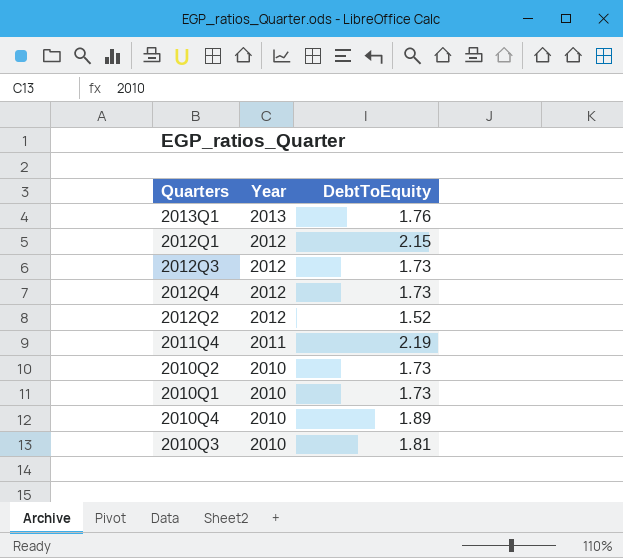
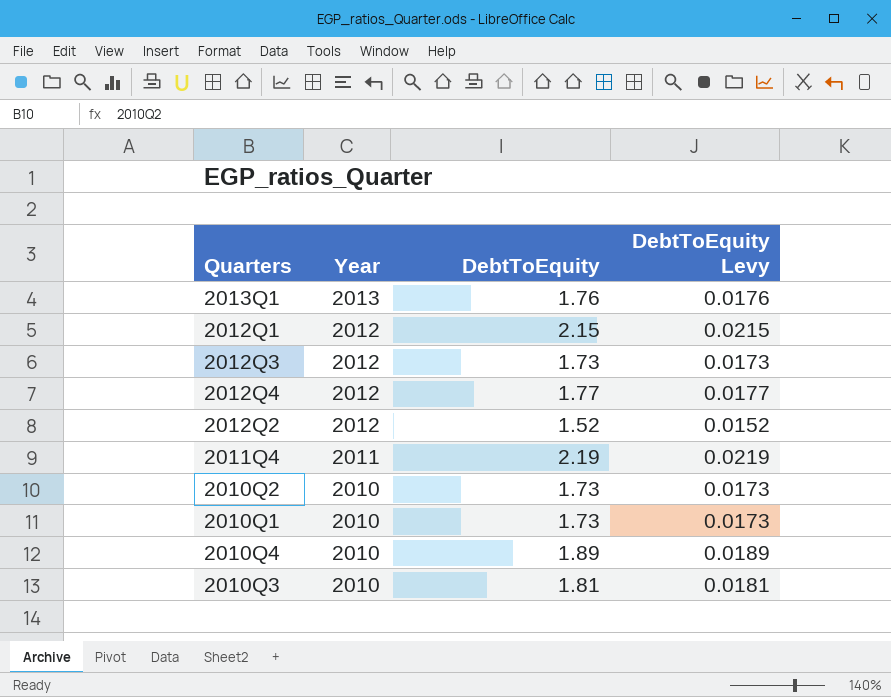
column DebtToEquity Levy | formula: none -> [DebtToEquity] * 0.01
2012Q4 | DebtToEquity: 1.73 -> 1.77

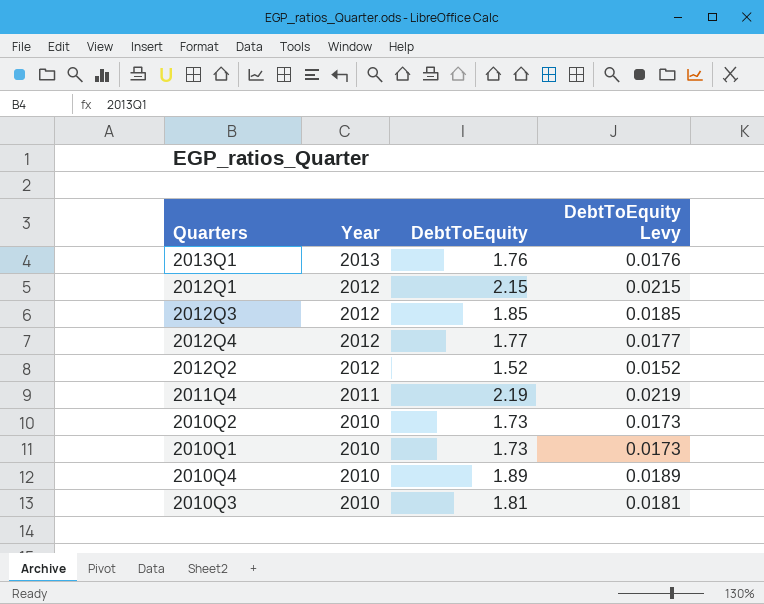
2012Q3 | DebtToEquity: 1.73 -> 1.85
2012Q3 | DebtToEquity Levy: 0.0173 -> 0.0185

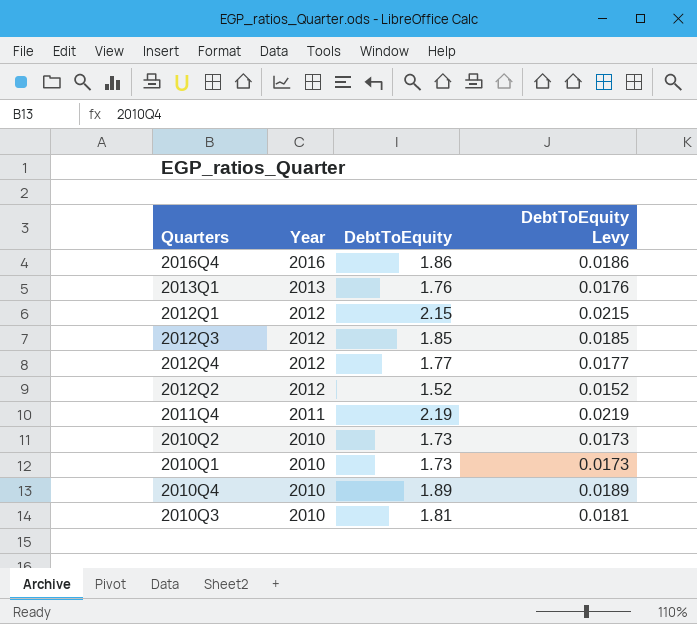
row 2016Q4: none -> 2016 | 1.86 | 0.0186

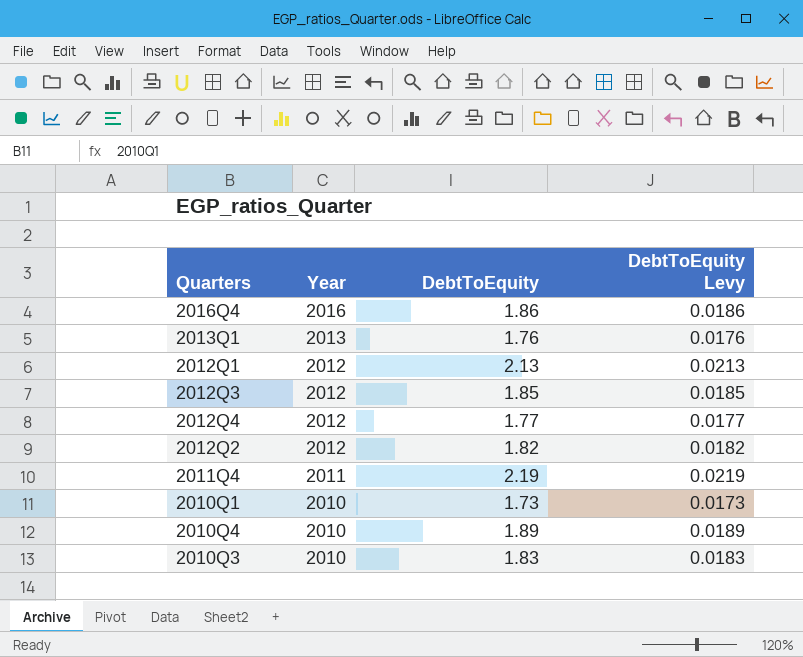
row 2010Q2: 2010 | 1.73 | 0.0173 -> none
2012Q1 | DebtToEquity: 2.15 -> 2.13
2012Q1 | DebtToEquity Levy: 0.0215 -> 0.0213
2012Q2 | DebtToEquity: 1.52 -> 1.82
2012Q2 | DebtToEquity Levy: 0.0152 -> 0.0182
2010Q3 | DebtToEquity: 1.81 -> 1.83
2010Q3 | DebtToEquity Levy: 0.0181 -> 0.0183

